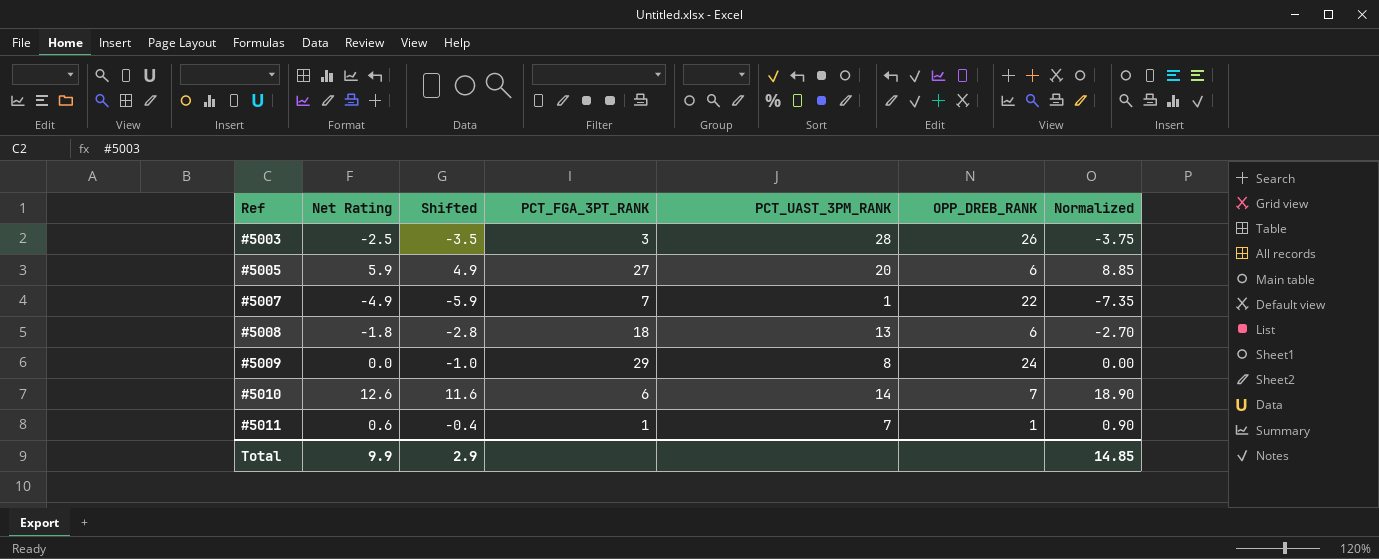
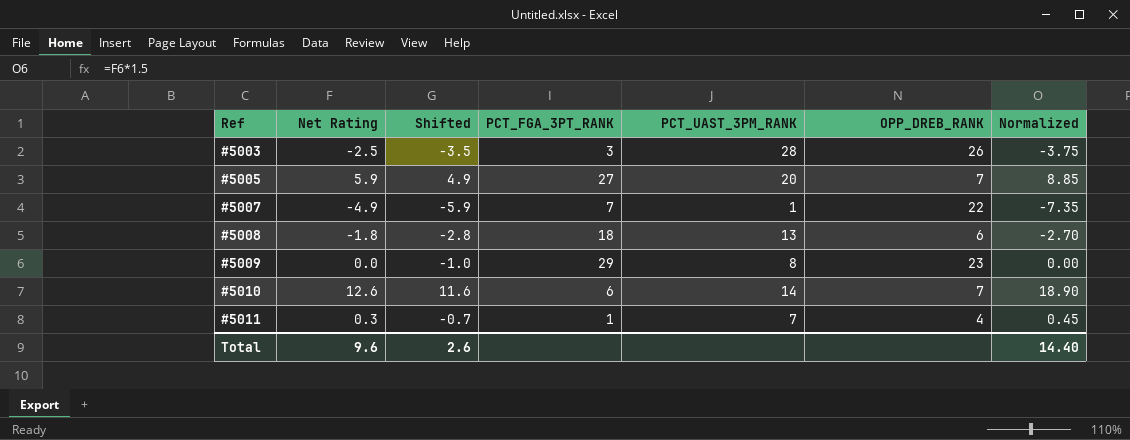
#5005 | OPP_DREB_RANK: 6 -> 7
#5009 | OPP_DREB_RANK: 24 -> 23
#5011 | Net Rating: 0.6 -> 0.3
#5011 | Shifted: -0.4 -> -0.7
#5011 | OPP_DREB_RANK: 1 -> 4
#5011 | Normalized: 0.90 -> 0.45
Total | Net Rating: 9.9 -> 9.6
Total | Shifted: 2.9 -> 2.6
Total | Normalized: 14.85 -> 14.40

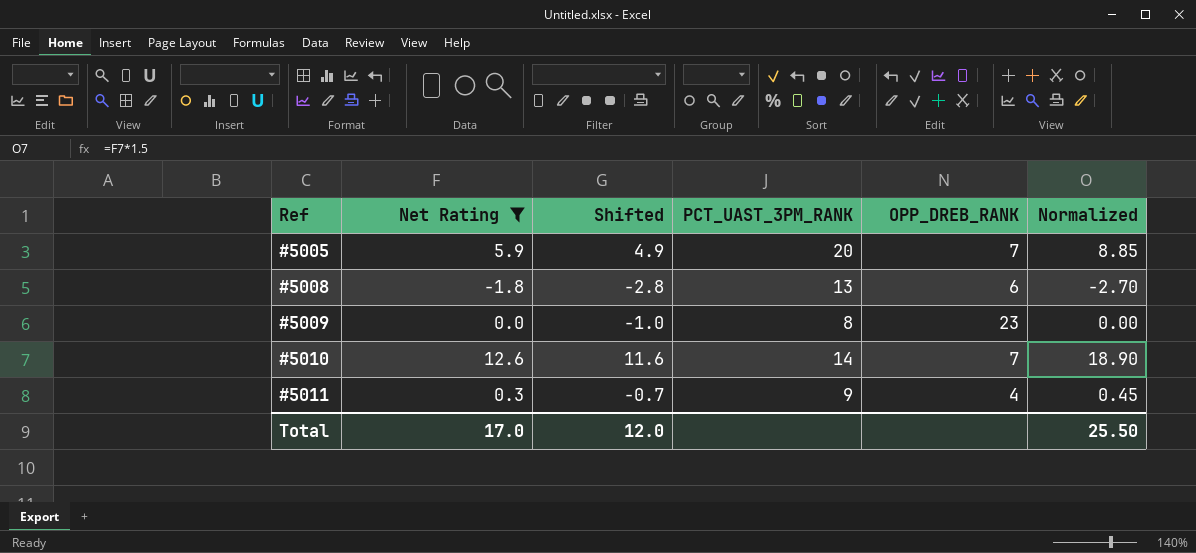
filter: none -> Net Rating >= -1.8
column PCT_FGA_3PT_RANK | position: 4 -> none
#5011 | PCT_UAST_3PM_RANK: 7 -> 9
Total | Net Rating: 9.6 -> 17.0
Total | Shifted: 2.6 -> 12.0
Total | Normalized: 14.40 -> 25.50

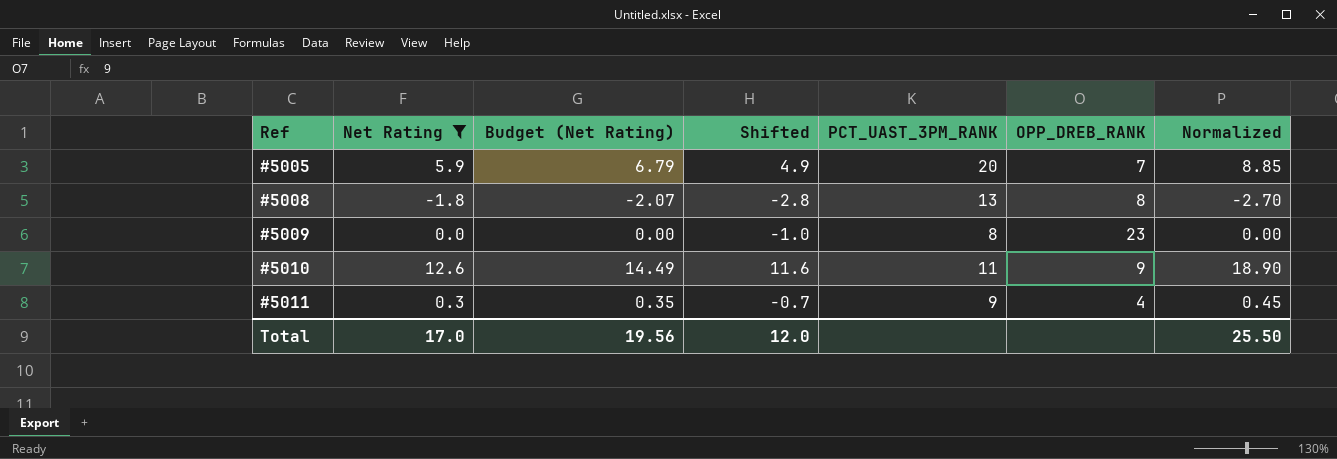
column Budget (Net Rating) | formula: none -> [Net Rating] * 1.15
#5008 | OPP_DREB_RANK: 6 -> 8
#5010 | PCT_UAST_3PM_RANK: 14 -> 11
#5010 | OPP_DREB_RANK: 7 -> 9

